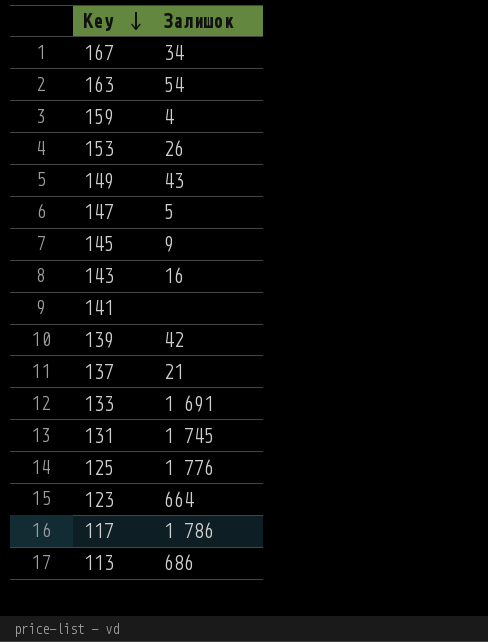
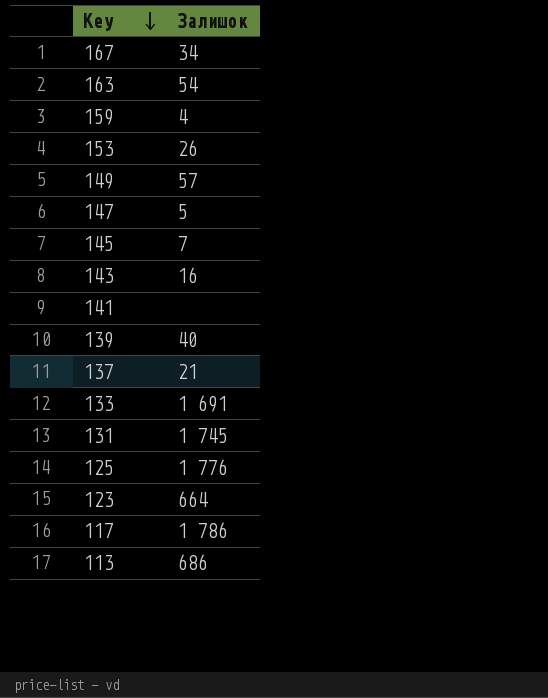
149 | Залишок: 43 -> 57
145 | Залишок: 9 -> 7
139 | Залишок: 42 -> 40

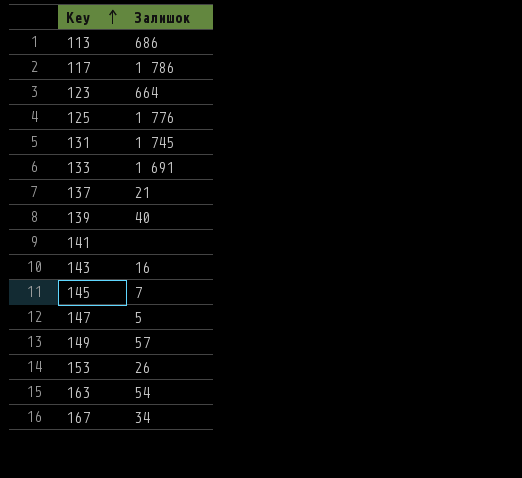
row order: Key descending -> Key ascending
row 159: 4 -> none

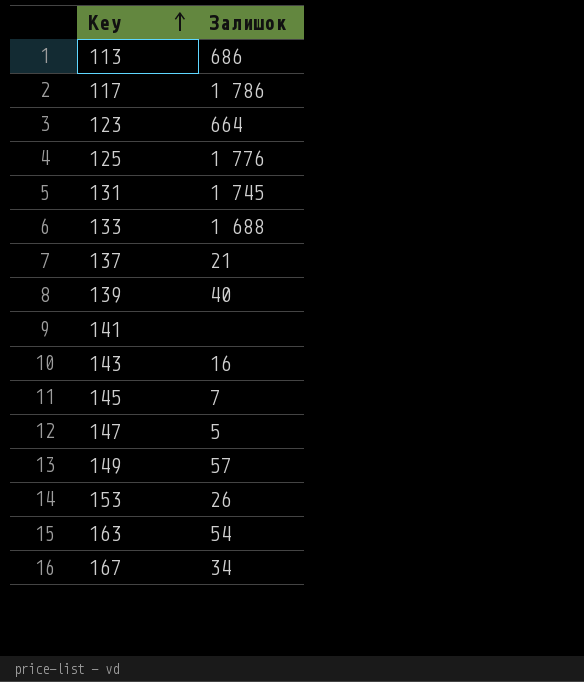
133 | Залишок: 1 691 -> 1 688

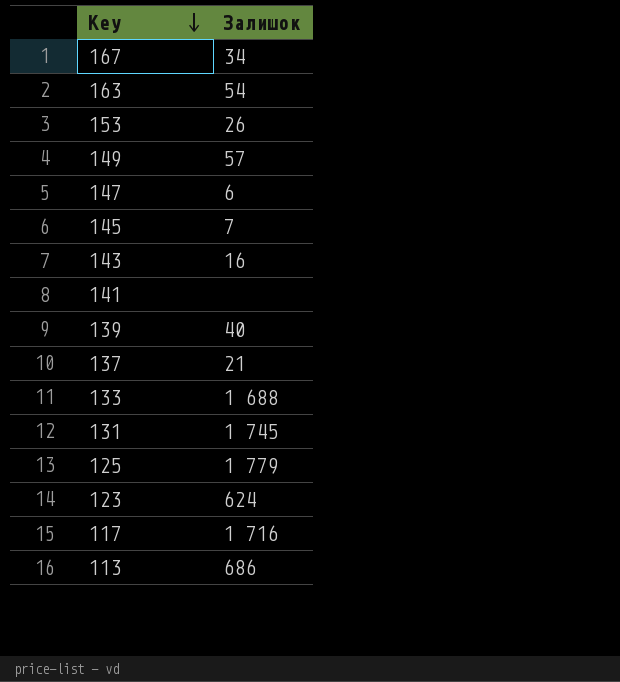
row order: Key ascending -> Key descending
147 | Залишок: 5 -> 6
125 | Залишок: 1 776 -> 1 779
123 | Залишок: 664 -> 624
117 | Залишок: 1 786 -> 1 716

